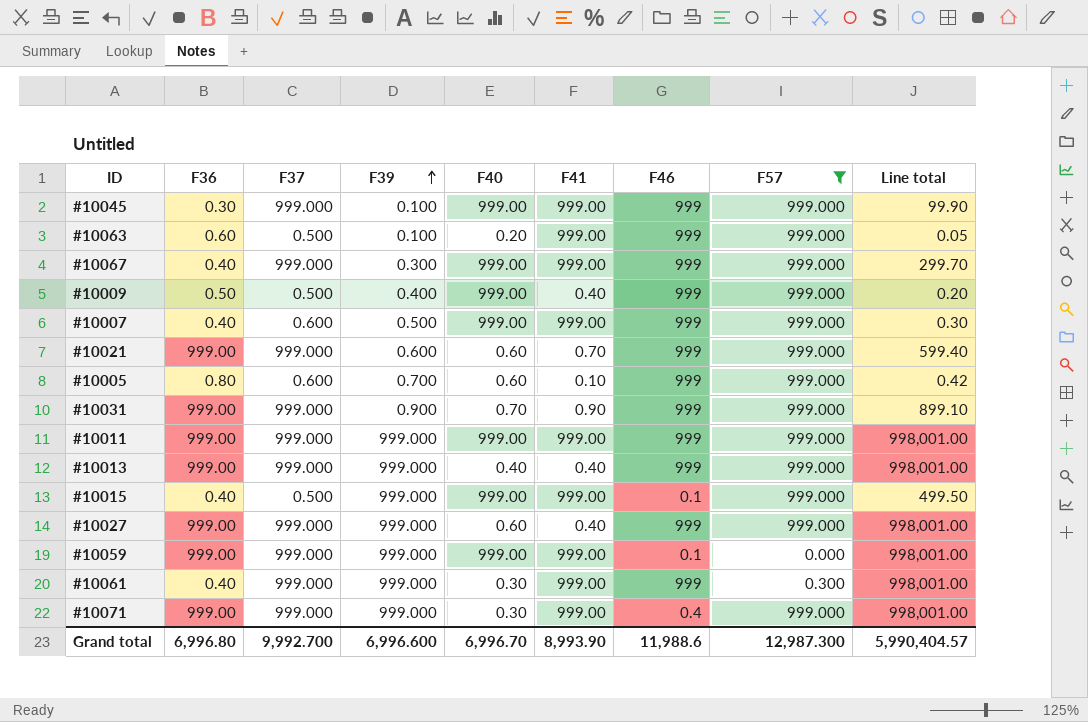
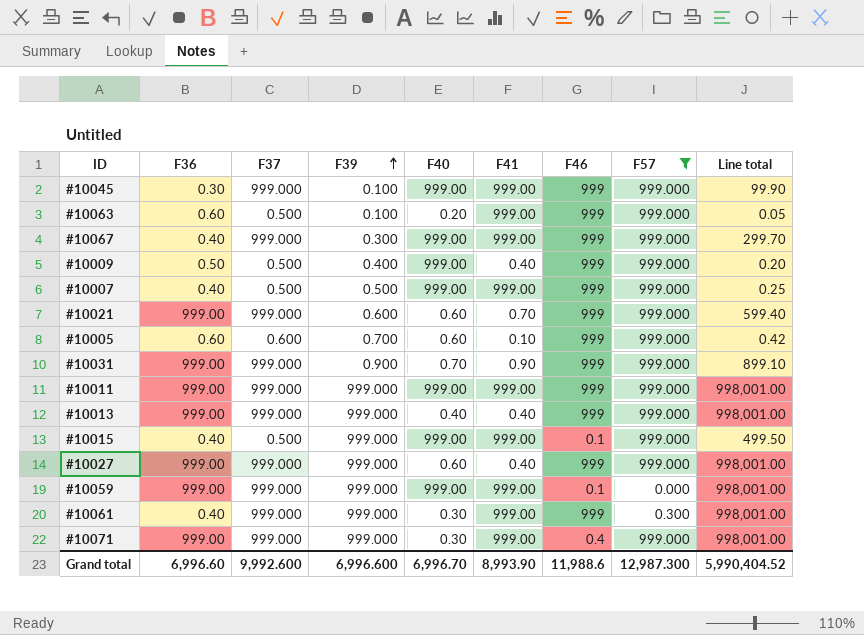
#10007 | F37: 0.600 -> 0.500
#10007 | Line total: 0.30 -> 0.25
#10005 | F36: 0.80 -> 0.60
Grand total | F36: 6,996.80 -> 6,996.60
Grand total | F37: 9,992.700 -> 9,992.600
Grand total | Line total: 5,990,404.57 -> 5,990,404.52

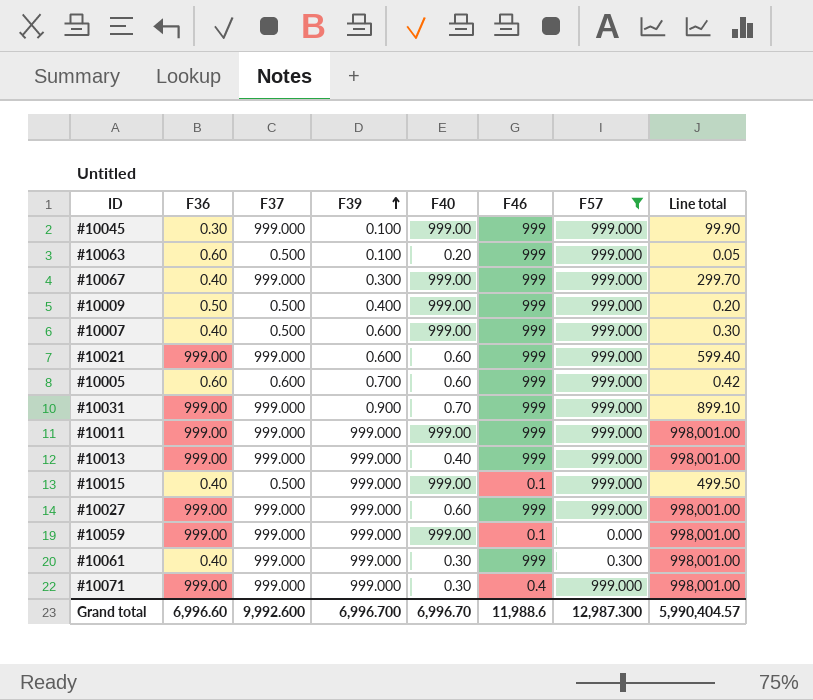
column F41 | position: 6 -> none
#10007 | F39: 0.500 -> 0.600
#10007 | Line total: 0.25 -> 0.30
Grand total | F39: 6,996.600 -> 6,996.700
Grand total | Line total: 5,990,404.52 -> 5,990,404.57

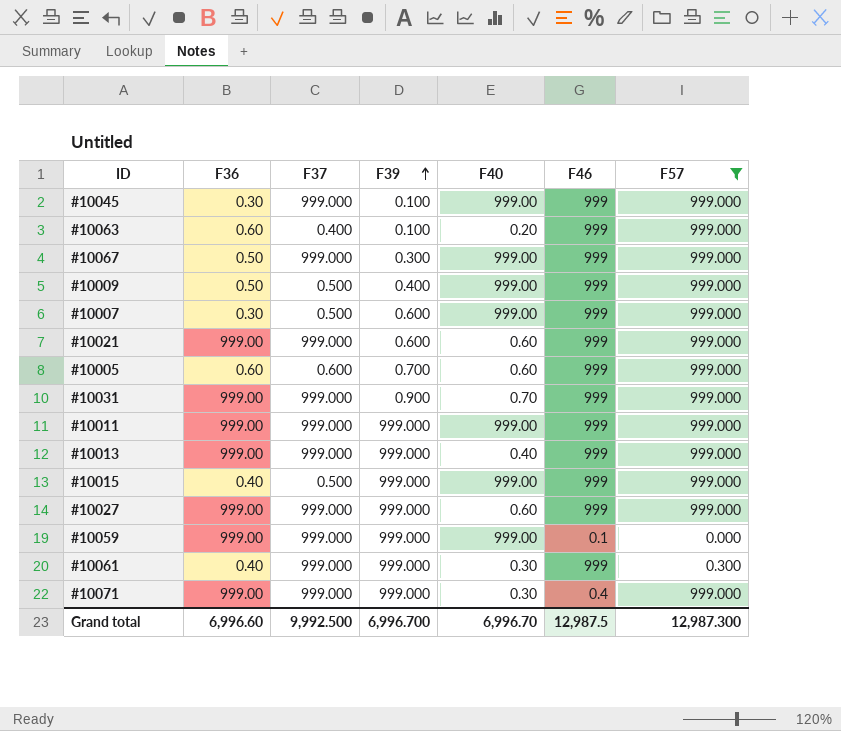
column Line total | formula: [F37] * [F39] -> none
#10063 | F37: 0.500 -> 0.400
#10067 | F36: 0.40 -> 0.50
#10007 | F36: 0.40 -> 0.30
#10015 | F46: 0.1 -> 999
Grand total | F37: 9,992.600 -> 9,992.500
Grand total | F46: 11,988.6 -> 12,987.5

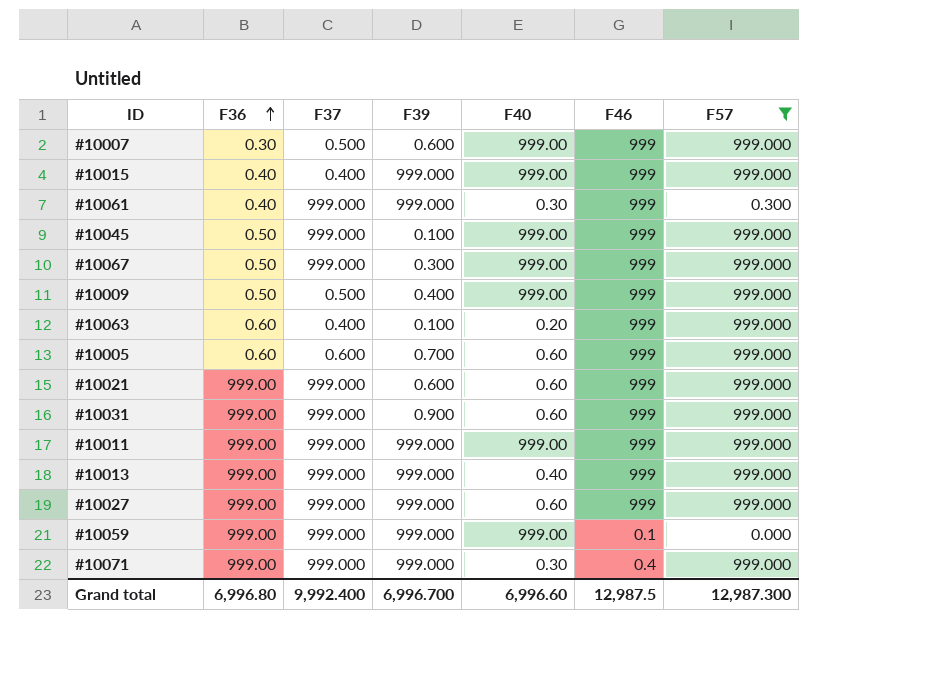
row order: F39 ascending -> F36 ascending
#10015 | F37: 0.500 -> 0.400
#10045 | F36: 0.30 -> 0.50
#10031 | F40: 0.70 -> 0.60
Grand total | F36: 6,996.60 -> 6,996.80
Grand total | F37: 9,992.500 -> 9,992.400
Grand total | F40: 6,996.70 -> 6,996.60

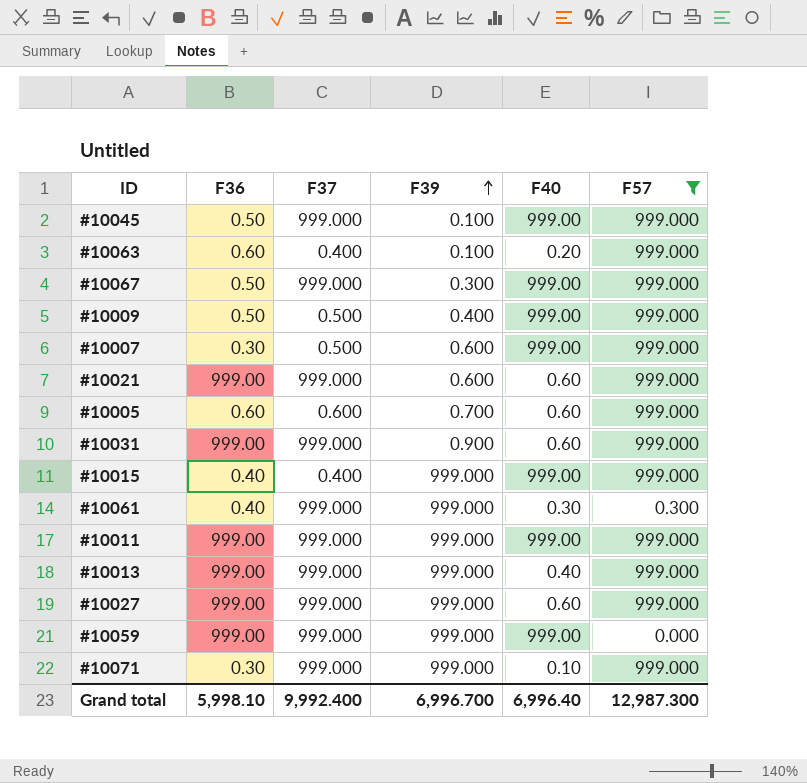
row order: F36 ascending -> F39 ascending
column F46 | position: 6 -> none
#10071 | F36: 999.00 -> 0.30
#10071 | F40: 0.30 -> 0.10
Grand total | F36: 6,996.80 -> 5,998.10
Grand total | F40: 6,996.60 -> 6,996.40

